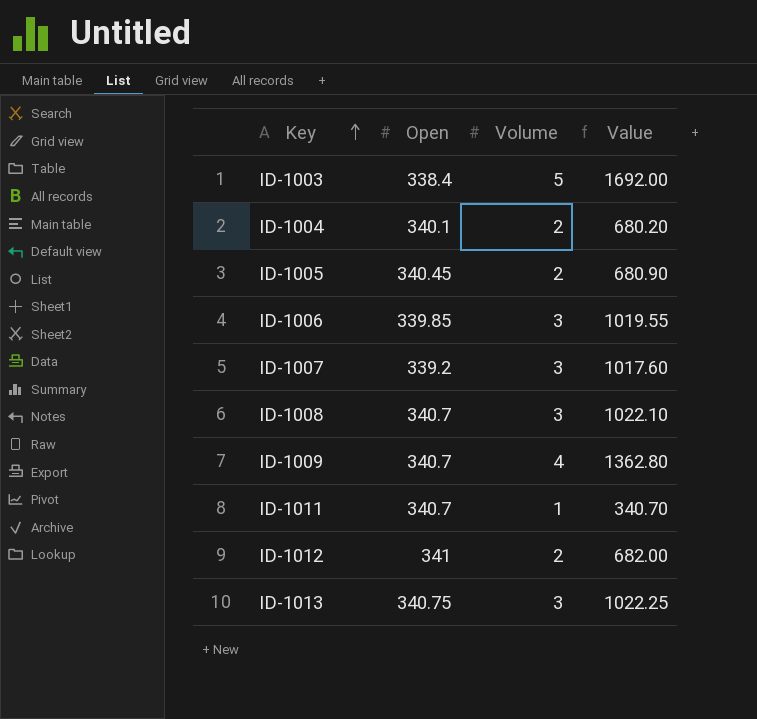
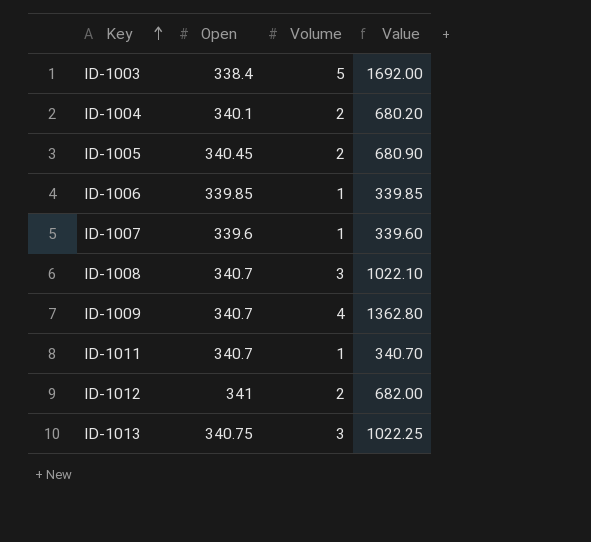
ID-1006 | Volume: 3 -> 1
ID-1006 | Value: 1019.55 -> 339.85
ID-1007 | Open: 339.2 -> 339.6
ID-1007 | Volume: 3 -> 1
ID-1007 | Value: 1017.60 -> 339.60

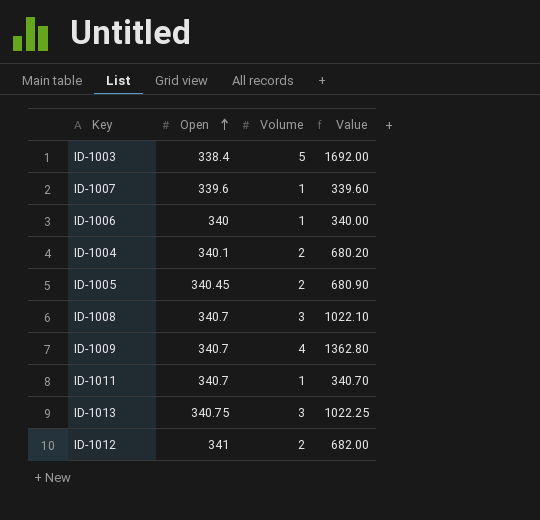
row order: Key ascending -> Open ascending
ID-1006 | Open: 339.85 -> 340
ID-1006 | Value: 339.85 -> 340.00

